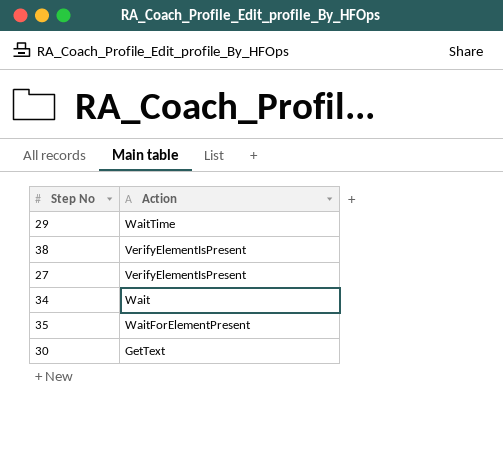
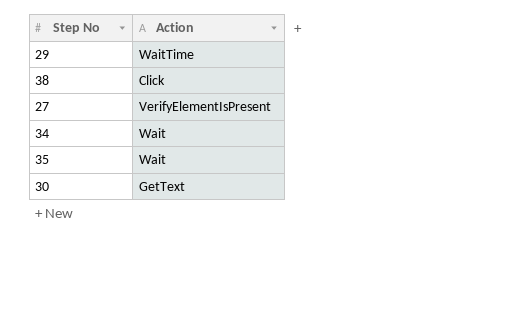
38 | Action: VerifyElementIsPresent -> Click
35 | Action: WaitForElementPresent -> Wait

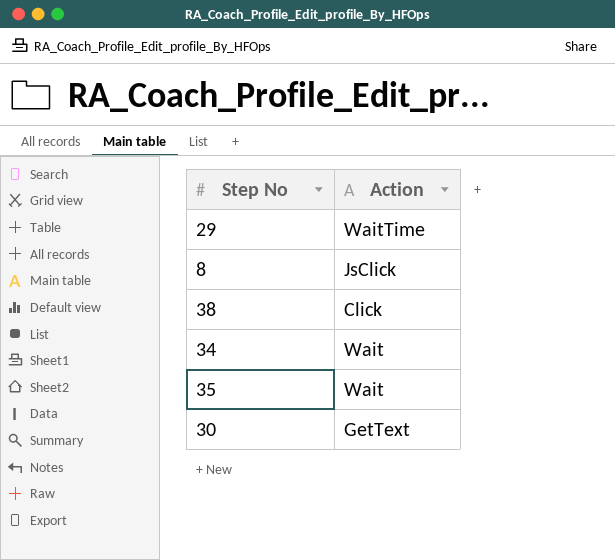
row 27: VerifyElementIsPresent -> none
row 8: none -> JsClick

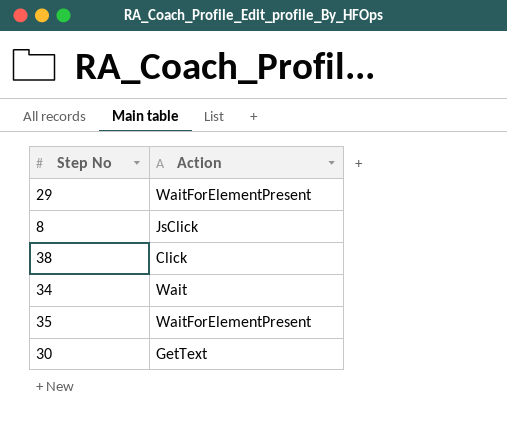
29 | Action: WaitTime -> WaitForElementPresent
35 | Action: Wait -> WaitForElementPresent

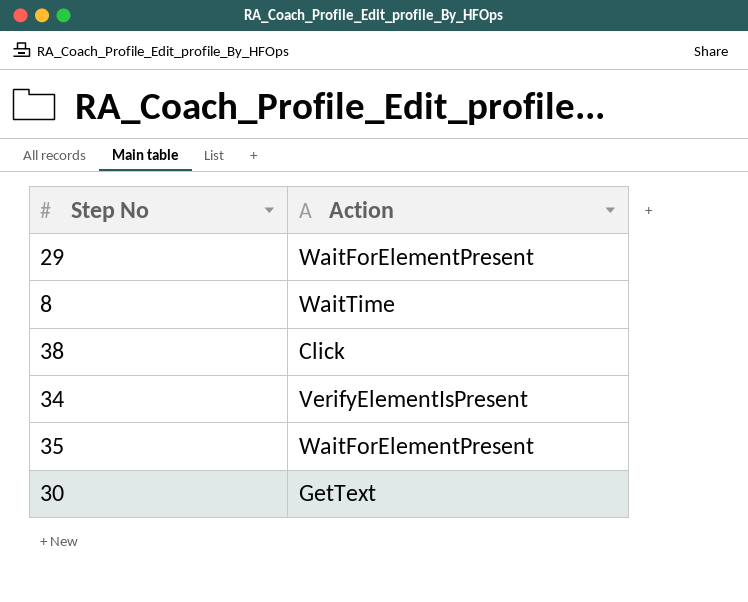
8 | Action: JsClick -> WaitTime
34 | Action: Wait -> VerifyElementIsPresent

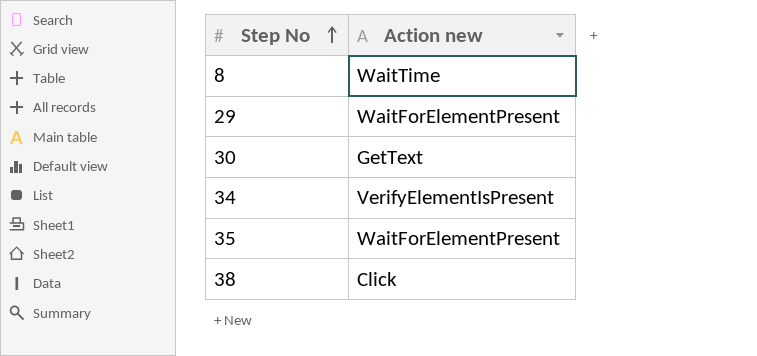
row order: none -> Step No ascending
column name: Action -> Action new

